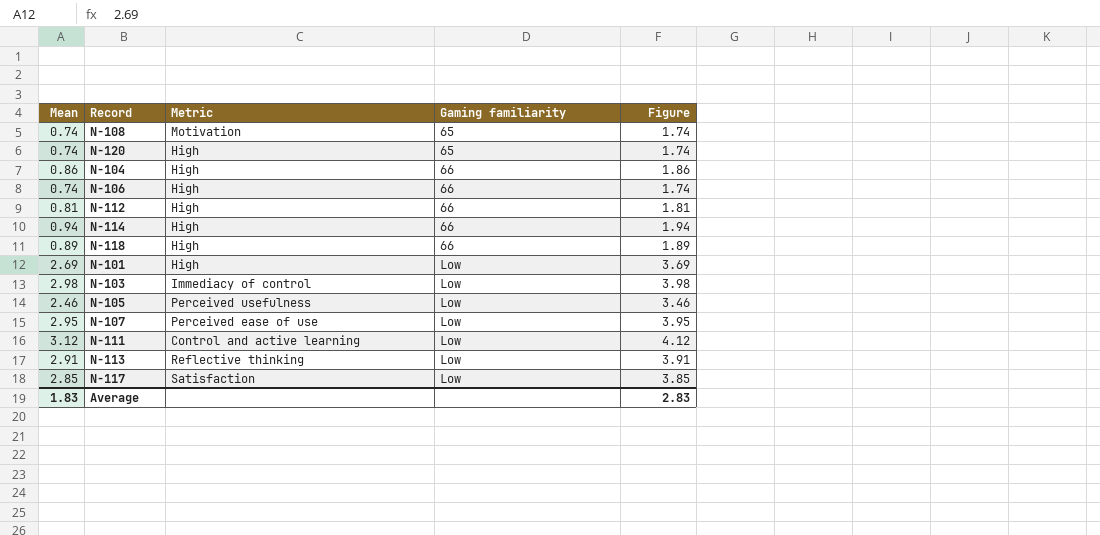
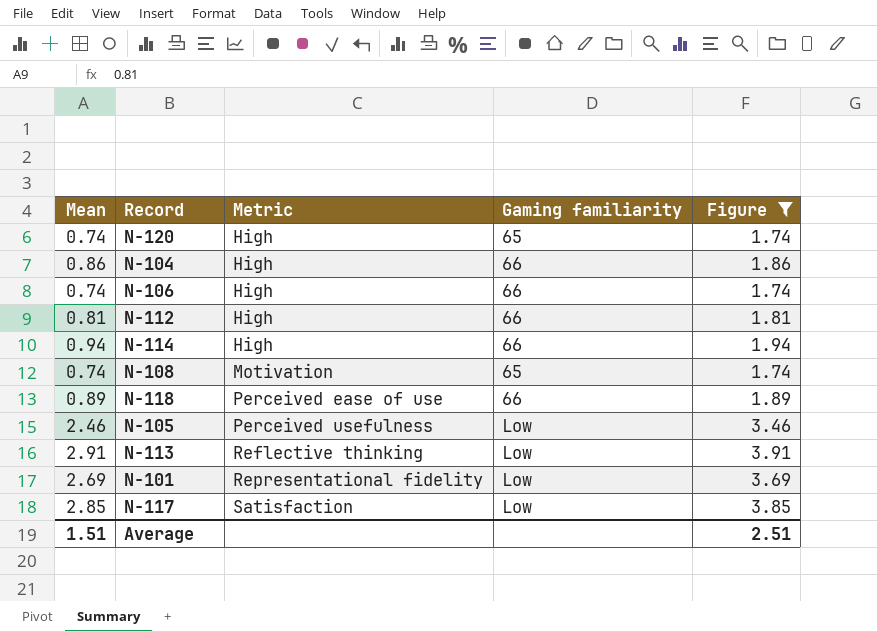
filter: none -> Figure <= 3.91
row order: Gaming familiarity ascending -> Metric ascending
N-118 | Metric: High -> Perceived ease of use
N-101 | Metric: High -> Representational fidelity
Average | Mean: 1.83 -> 1.51
Average | Figure: 2.83 -> 2.51

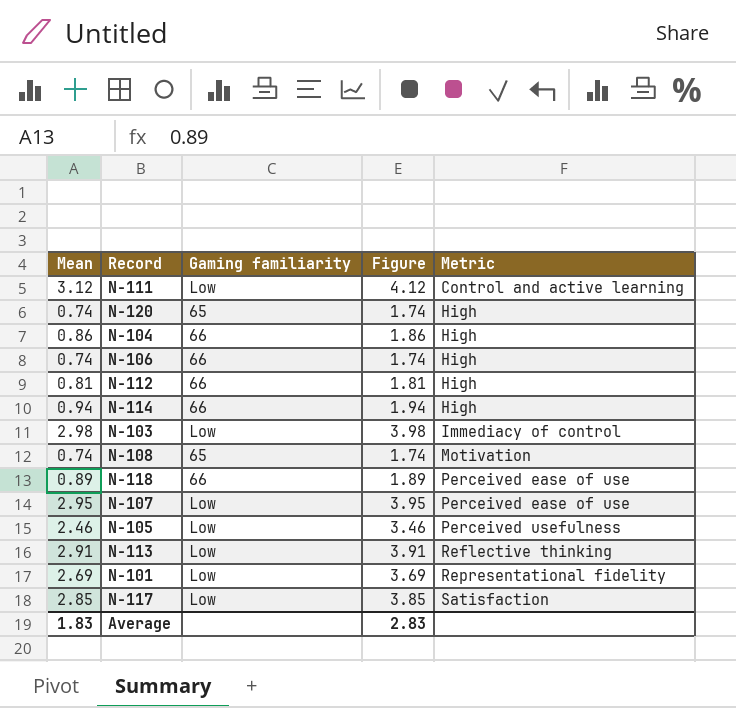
filter: Figure <= 3.91 -> none
column Metric | position: 3 -> 5
Average | Mean: 1.51 -> 1.83
Average | Figure: 2.51 -> 2.83

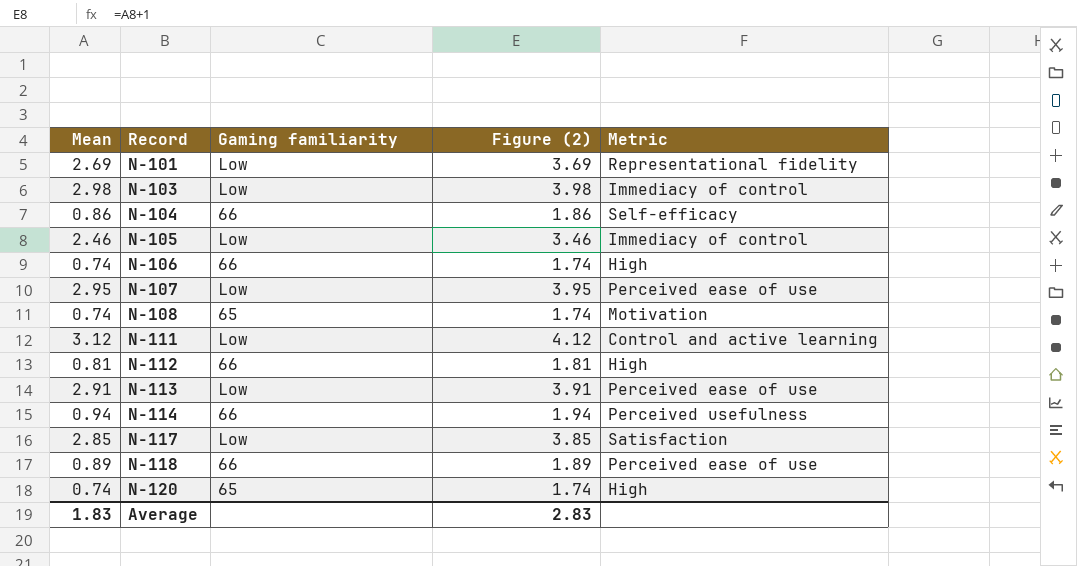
row order: Metric ascending -> Record ascending
column name: Figure -> Figure (2)
N-104 | Metric: High -> Self-efficacy
N-105 | Metric: Perceived usefulness -> Immediacy of control
N-113 | Metric: Reflective thinking -> Perceived ease of use
N-114 | Metric: High -> Perceived usefulness

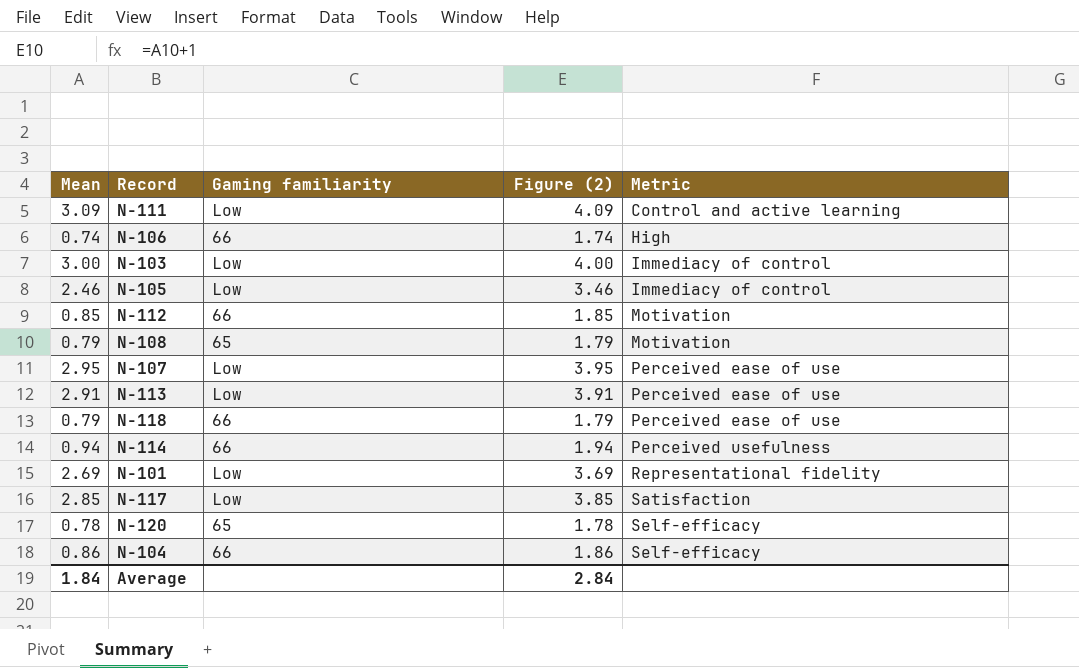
row order: Record ascending -> Metric ascending
N-111 | Mean: 3.12 -> 3.09
N-111 | Figure (2): 4.12 -> 4.09
N-103 | Mean: 2.98 -> 3.00
N-103 | Figure (2): 3.98 -> 4.00
N-112 | Mean: 0.81 -> 0.85
N-112 | Figure (2): 1.81 -> 1.85
N-112 | Metric: High -> Motivation
N-108 | Mean: 0.74 -> 0.79
N-108 | Figure (2): 1.74 -> 1.79
N-118 | Mean: 0.89 -> 0.79
N-118 | Figure (2): 1.89 -> 1.79
N-120 | Mean: 0.74 -> 0.78
N-120 | Figure (2): 1.74 -> 1.78
N-120 | Metric: High -> Self-efficacy
Average | Mean: 1.83 -> 1.84
Average | Figure (2): 2.83 -> 2.84

